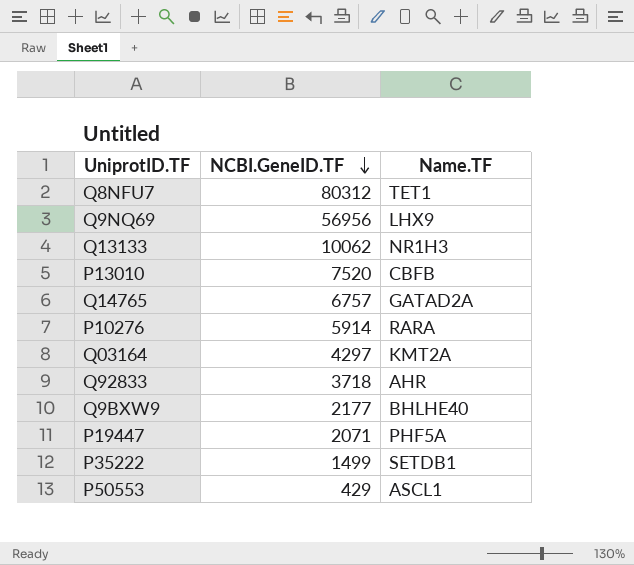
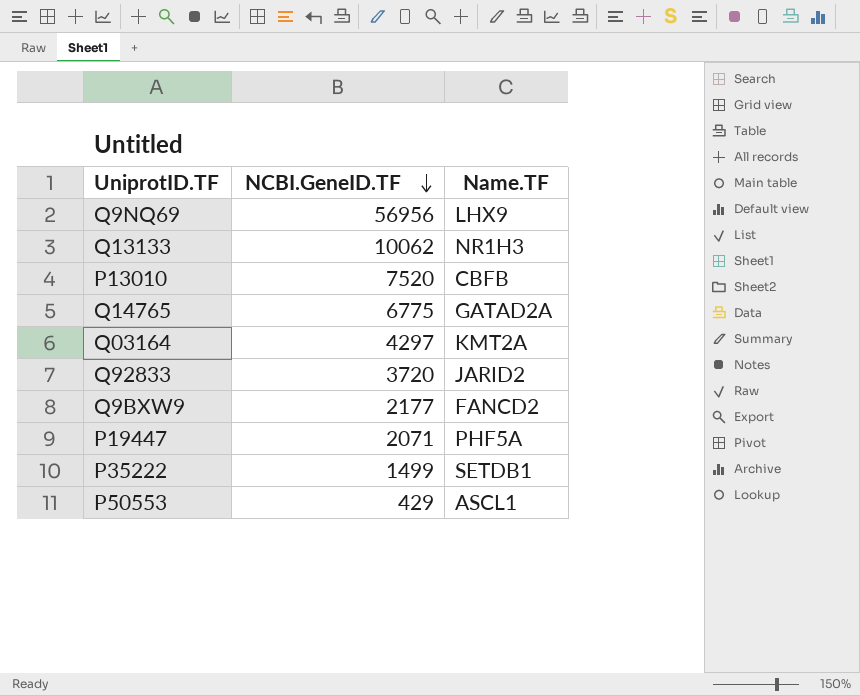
row Q8NFU7: 80312 | TET1 -> none
row P10276: 5914 | RARA -> none
Q14765 | NCBI.GeneID.TF: 6757 -> 6775
Q92833 | NCBI.GeneID.TF: 3718 -> 3720
Q92833 | Name.TF: AHR -> JARID2
Q9BXW9 | Name.TF: BHLHE40 -> FANCD2

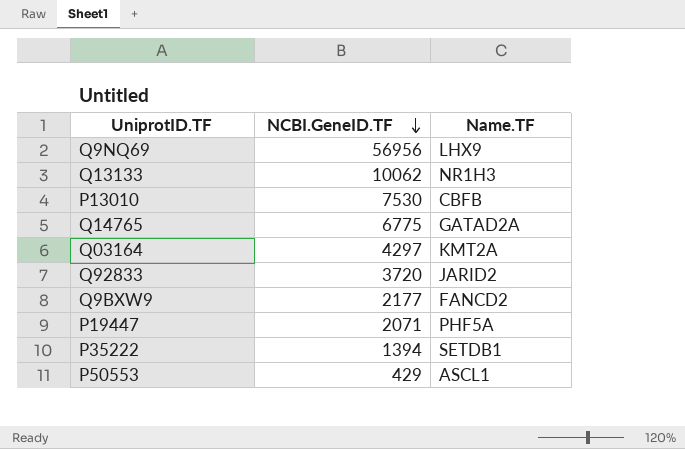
P13010 | NCBI.GeneID.TF: 7520 -> 7530
P35222 | NCBI.GeneID.TF: 1499 -> 1394

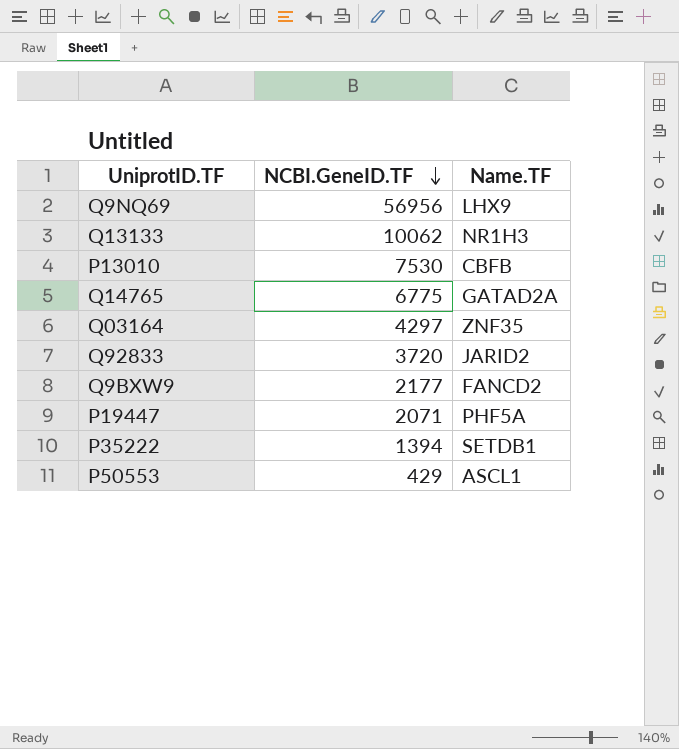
Q03164 | Name.TF: KMT2A -> ZNF35

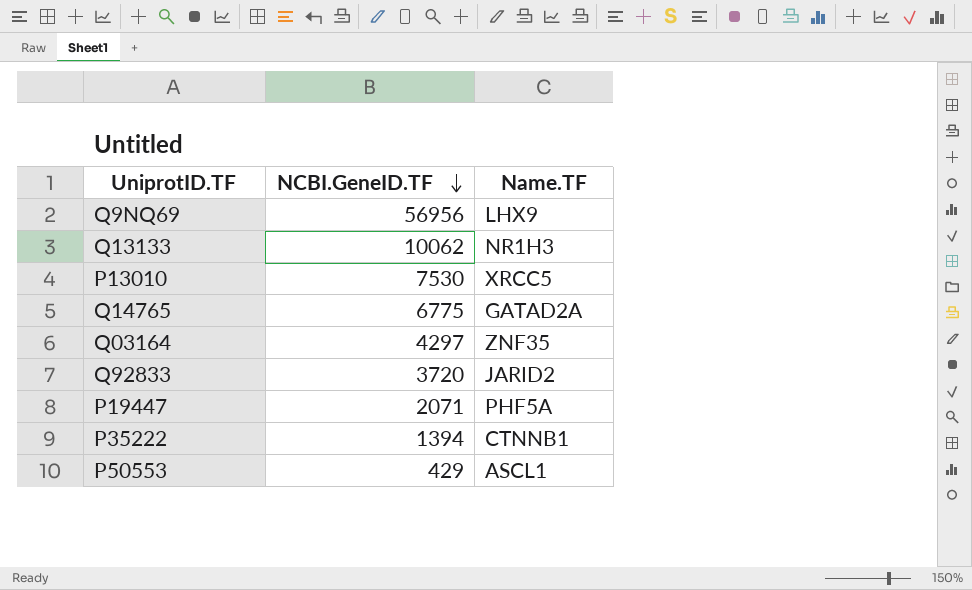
row Q9BXW9: 2177 | FANCD2 -> none
P13010 | Name.TF: CBFB -> XRCC5
P35222 | Name.TF: SETDB1 -> CTNNB1

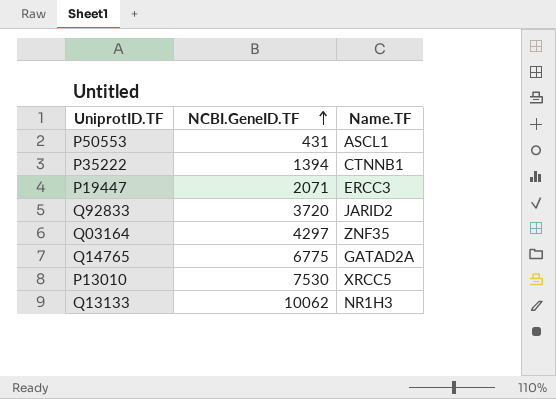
row order: NCBI.GeneID.TF descending -> NCBI.GeneID.TF ascending
row Q9NQ69: 56956 | LHX9 -> none
P50553 | NCBI.GeneID.TF: 429 -> 431
P19447 | Name.TF: PHF5A -> ERCC3

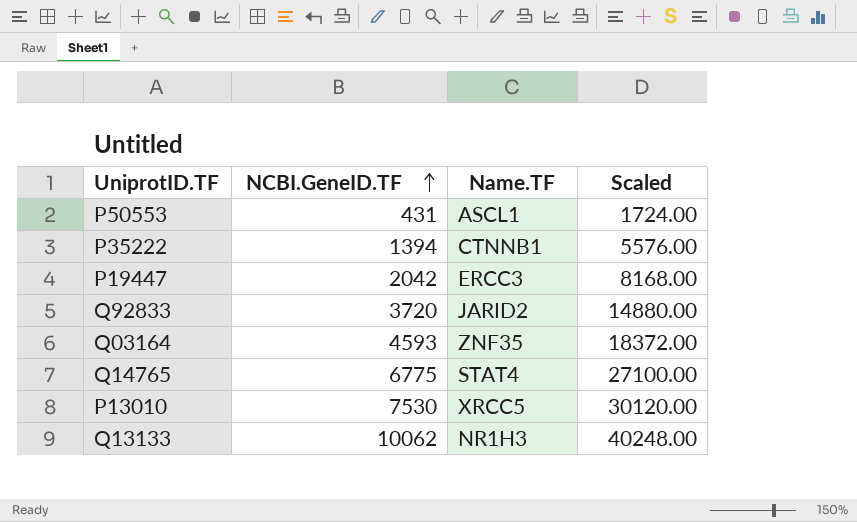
column Scaled | formula: none -> [NCBI.GeneID.TF] * 4
P19447 | NCBI.GeneID.TF: 2071 -> 2042
Q03164 | NCBI.GeneID.TF: 4297 -> 4593
Q14765 | Name.TF: GATAD2A -> STAT4

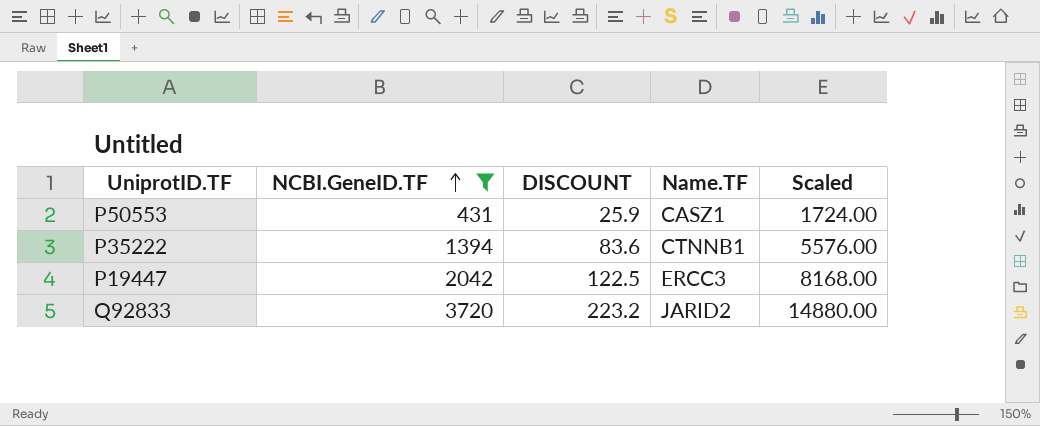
filter: none -> NCBI.GeneID.TF <= 3720
column DISCOUNT | formula: none -> [NCBI.GeneID.TF] * 0.06
P50553 | Name.TF: ASCL1 -> CASZ1

